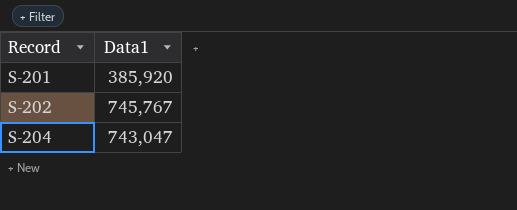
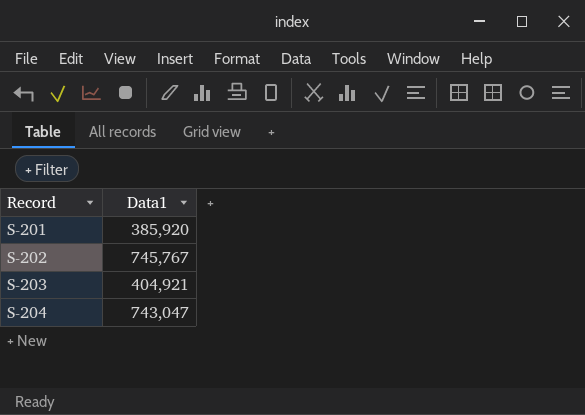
row S-203: none -> 404,921

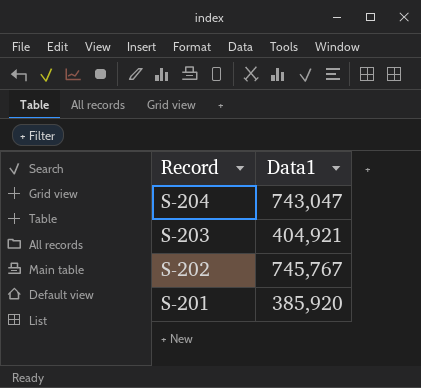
row order: Record ascending -> Record descending

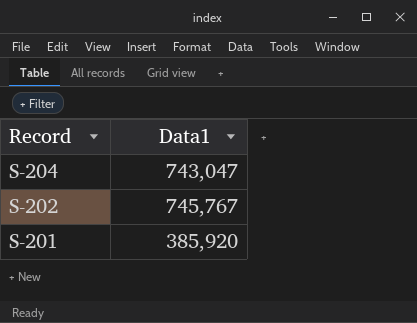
row S-203: 404,921 -> none

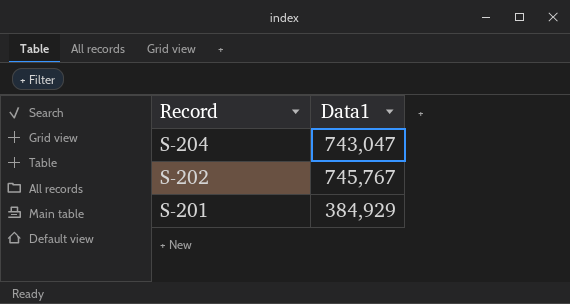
S-201 | Data1: 385,920 -> 384,929

